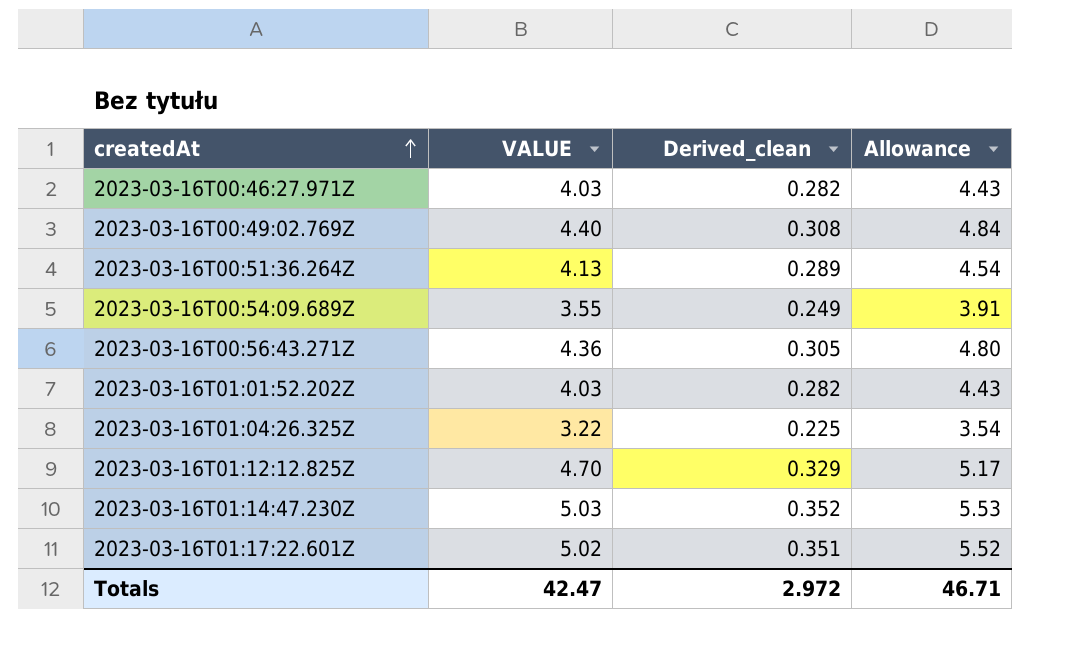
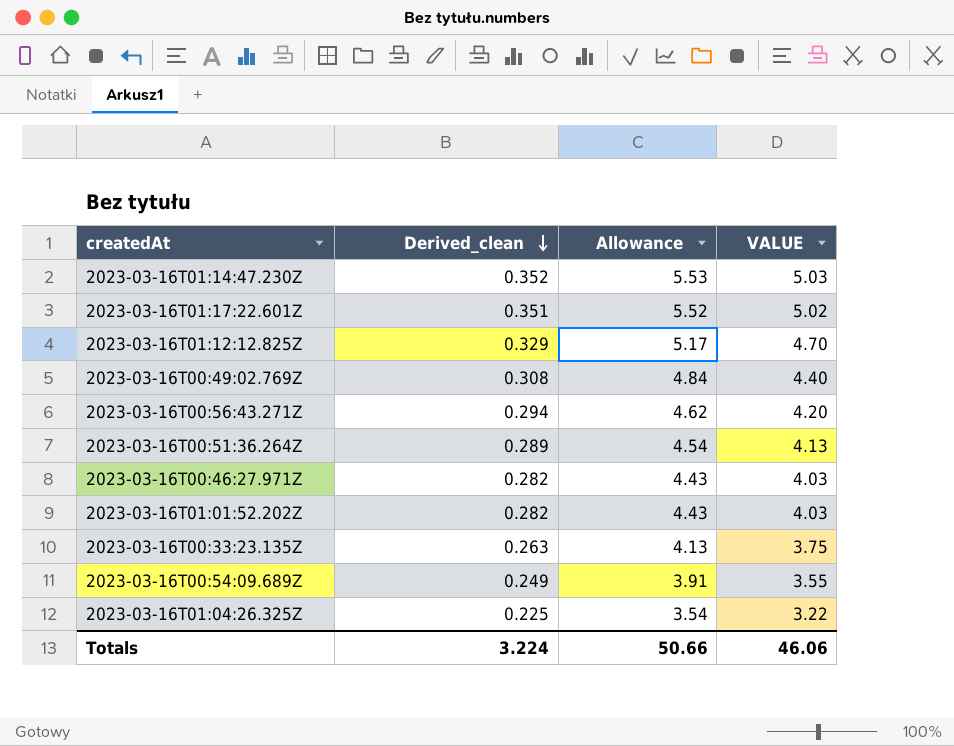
row order: createdAt ascending -> Derived_clean descending
column VALUE | position: 2 -> 4
2023-03-16T00:56:43.271Z | Derived_clean: 0.305 -> 0.294
2023-03-16T00:56:43.271Z | Allowance: 4.80 -> 4.62
2023-03-16T00:56:43.271Z | VALUE: 4.36 -> 4.20
row 2023-03-16T00:33:23.135Z: none -> 0.263 | 4.13 | 3.75
Totals | Derived_clean: 2.972 -> 3.224
Totals | Allowance: 46.71 -> 50.66
Totals | VALUE: 42.47 -> 46.06

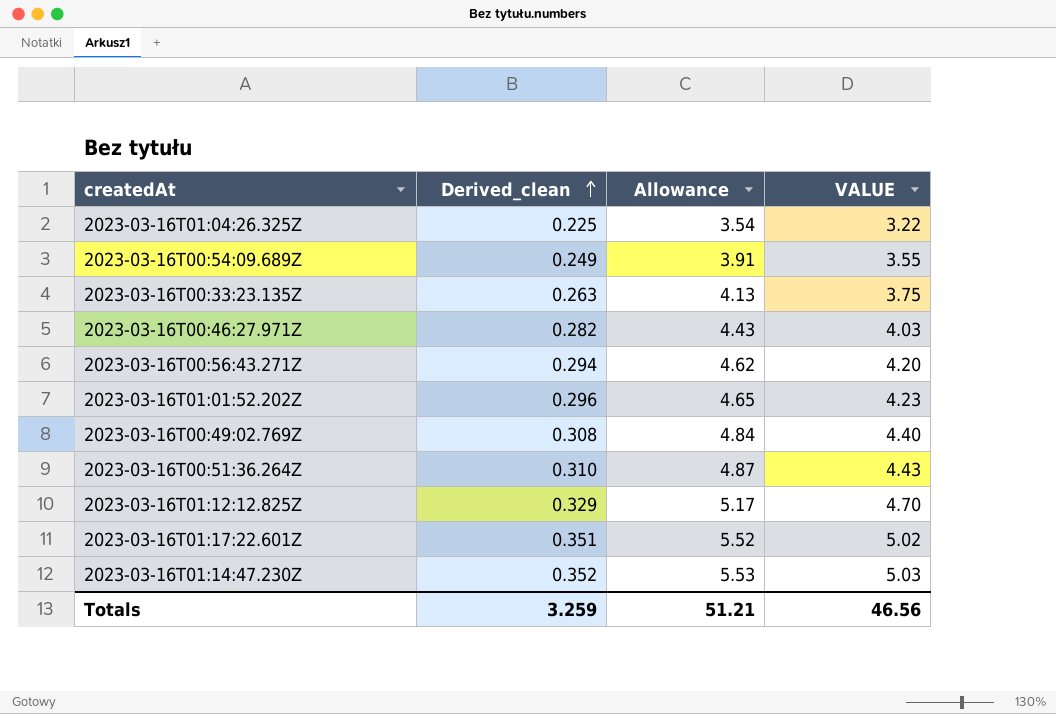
row order: Derived_clean descending -> Derived_clean ascending
2023-03-16T01:01:52.202Z | Derived_clean: 0.282 -> 0.296
2023-03-16T01:01:52.202Z | Allowance: 4.43 -> 4.65
2023-03-16T01:01:52.202Z | VALUE: 4.03 -> 4.23
2023-03-16T00:51:36.264Z | Derived_clean: 0.289 -> 0.310
2023-03-16T00:51:36.264Z | Allowance: 4.54 -> 4.87
2023-03-16T00:51:36.264Z | VALUE: 4.13 -> 4.43
Totals | Derived_clean: 3.224 -> 3.259
Totals | Allowance: 50.66 -> 51.21
Totals | VALUE: 46.06 -> 46.56

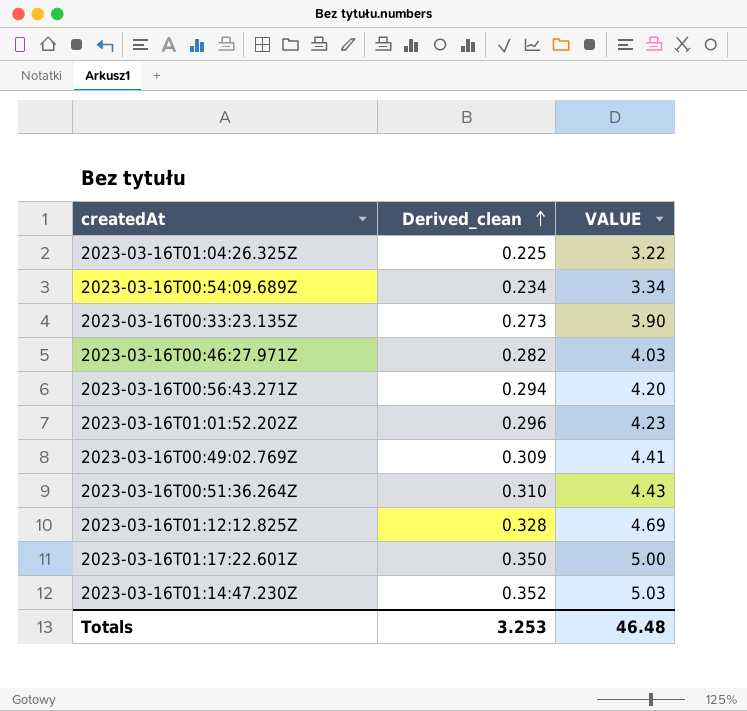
column Allowance | formula: [VALUE] * 1.1 -> none
2023-03-16T00:54:09.689Z | Derived_clean: 0.249 -> 0.234
2023-03-16T00:54:09.689Z | VALUE: 3.55 -> 3.34
2023-03-16T00:33:23.135Z | Derived_clean: 0.263 -> 0.273
2023-03-16T00:33:23.135Z | VALUE: 3.75 -> 3.90
2023-03-16T00:49:02.769Z | Derived_clean: 0.308 -> 0.309
2023-03-16T00:49:02.769Z | VALUE: 4.40 -> 4.41
2023-03-16T01:12:12.825Z | Derived_clean: 0.329 -> 0.328
2023-03-16T01:12:12.825Z | VALUE: 4.70 -> 4.69
2023-03-16T01:17:22.601Z | Derived_clean: 0.351 -> 0.350
2023-03-16T01:17:22.601Z | VALUE: 5.02 -> 5.00
Totals | Derived_clean: 3.259 -> 3.253
Totals | VALUE: 46.56 -> 46.48

